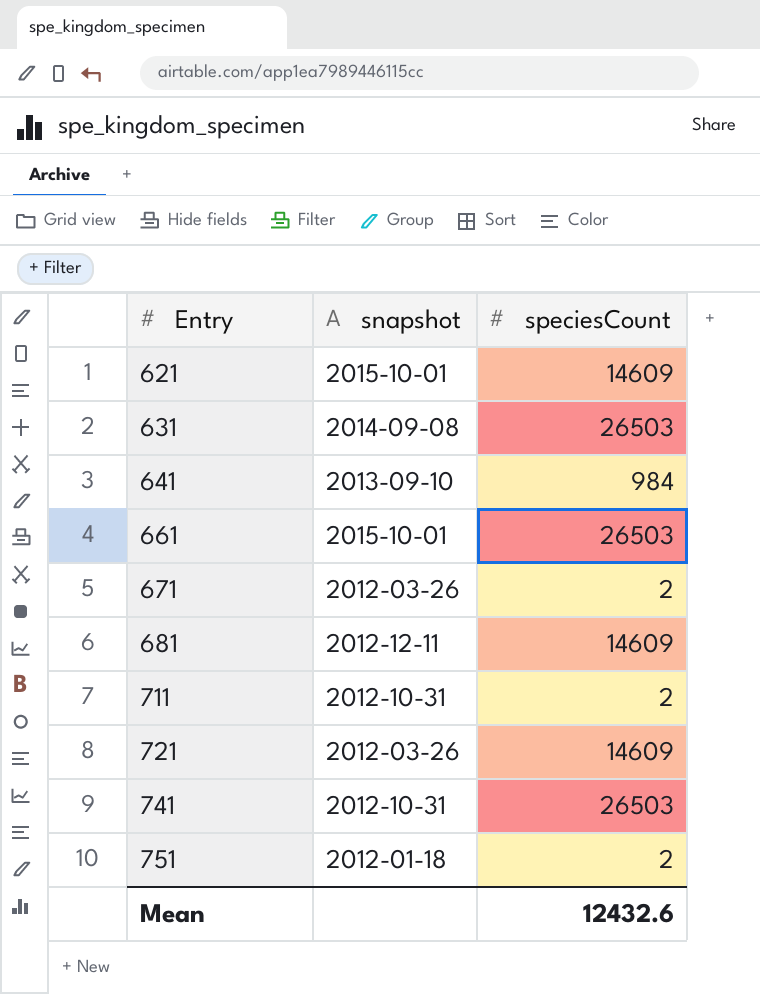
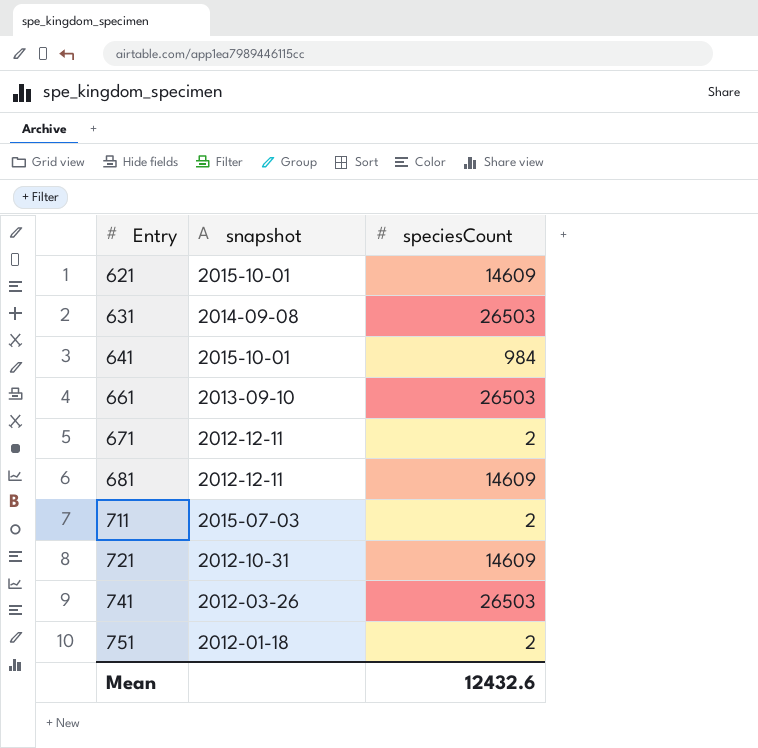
641 | snapshot: 2013-09-10 -> 2015-10-01
661 | snapshot: 2015-10-01 -> 2013-09-10
671 | snapshot: 2012-03-26 -> 2012-12-11
711 | snapshot: 2012-10-31 -> 2015-07-03
721 | snapshot: 2012-03-26 -> 2012-10-31
741 | snapshot: 2012-10-31 -> 2012-03-26

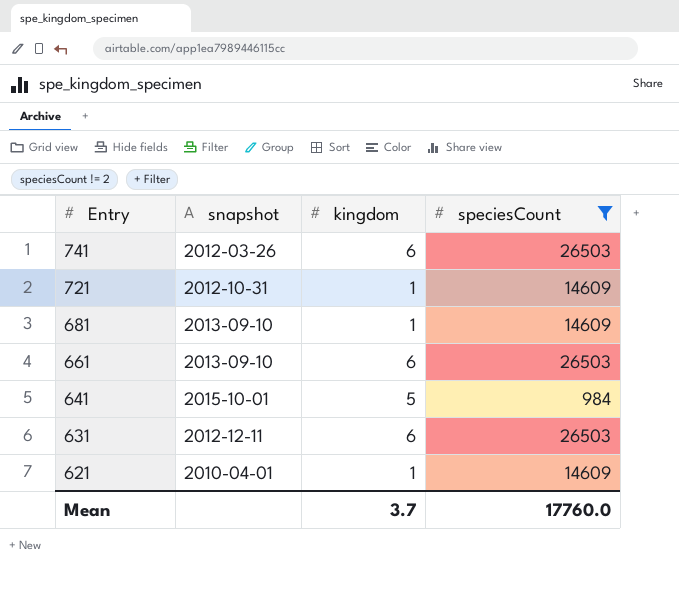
filter: none -> speciesCount != 2
row order: Entry ascending -> Entry descending
column kingdom | position: none -> 3
681 | snapshot: 2012-12-11 -> 2013-09-10
631 | snapshot: 2014-09-08 -> 2012-12-11
621 | snapshot: 2015-10-01 -> 2010-04-01
Mean | speciesCount: 12432.6 -> 17760.0

